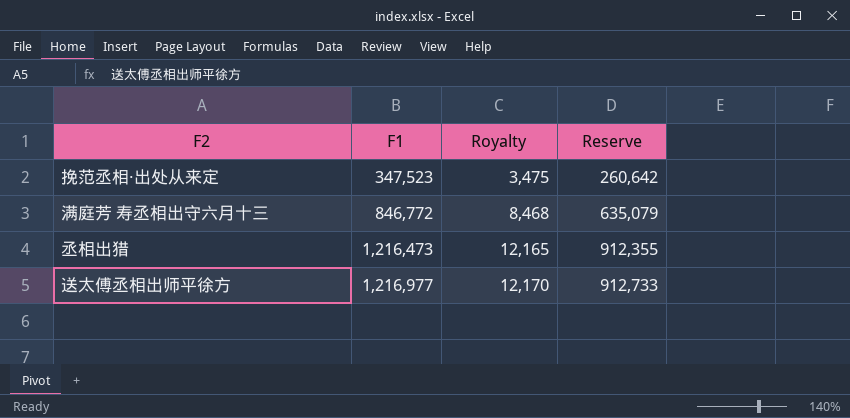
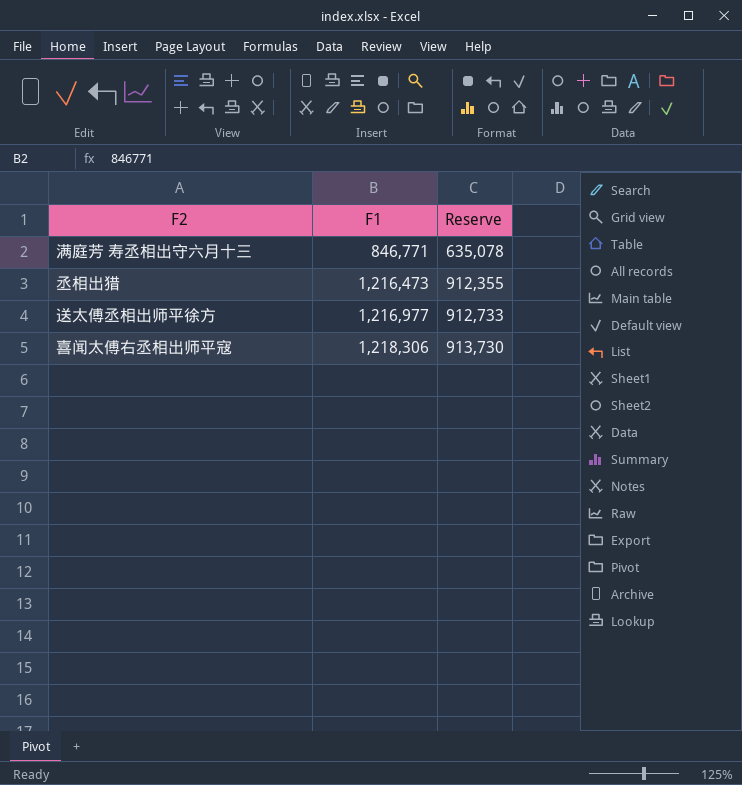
column Royalty | formula: [F1] * 0.01 -> none
row 挽范丞相·出处从来定: 347,523 | 3,475 | 260,642 -> none
满庭芳 寿丞相出守六月十三 | F1: 846,772 -> 846,771
满庭芳 寿丞相出守六月十三 | Reserve: 635,079 -> 635,078
row 喜闻太傅右丞相出师平寇: none -> 1,218,306 | 913,730

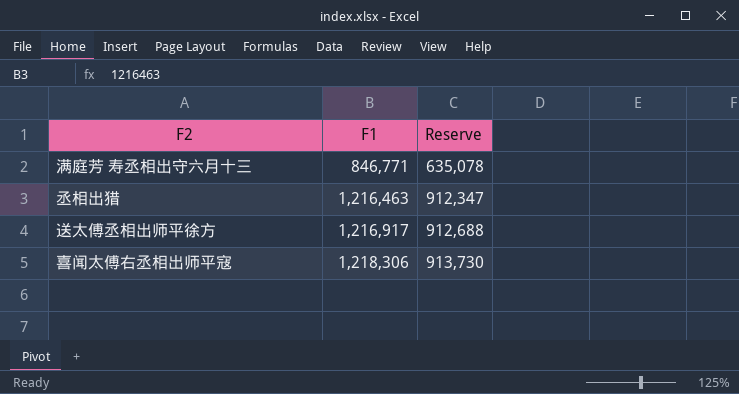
丞相出猎 | F1: 1,216,473 -> 1,216,463
丞相出猎 | Reserve: 912,355 -> 912,347
送太傅丞相出师平徐方 | F1: 1,216,977 -> 1,216,917
送太傅丞相出师平徐方 | Reserve: 912,733 -> 912,688

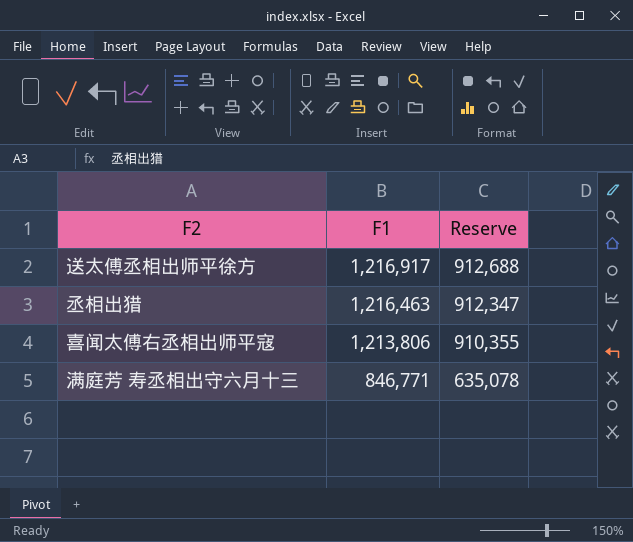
row order: F1 ascending -> F1 descending
喜闻太傅右丞相出师平寇 | F1: 1,218,306 -> 1,213,806
喜闻太傅右丞相出师平寇 | Reserve: 913,730 -> 910,355

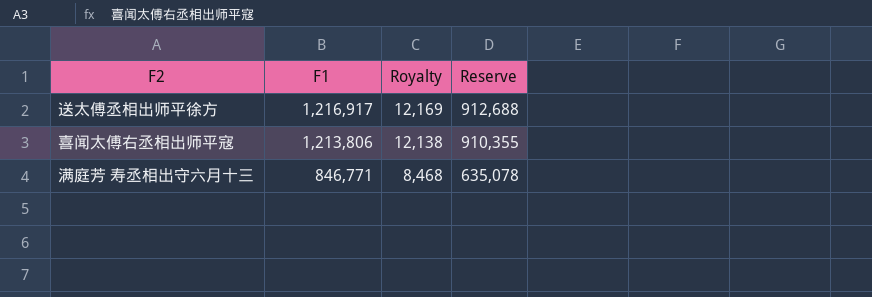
column Royalty | formula: none -> [F1] * 0.01
row 丞相出猎: 1,216,463 | 912,347 -> none

